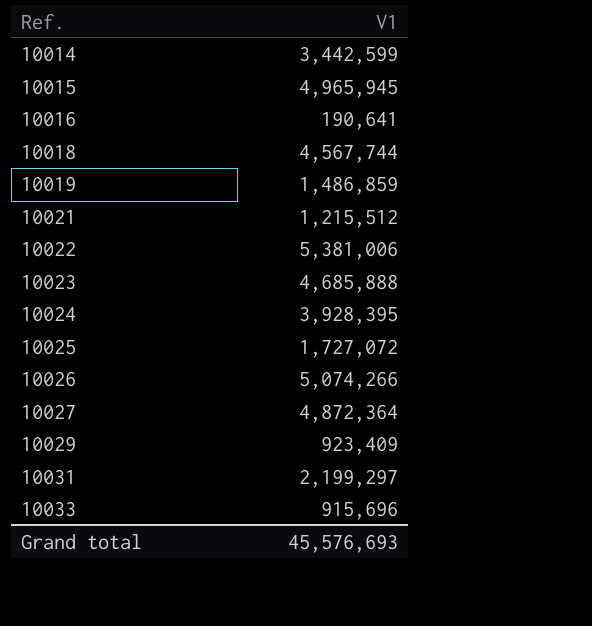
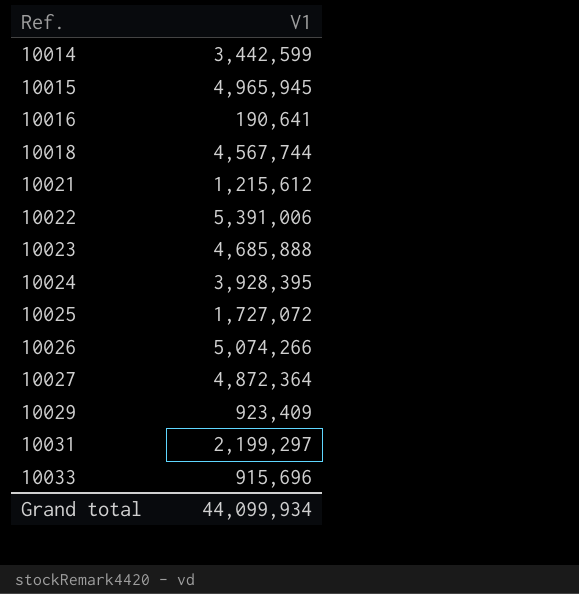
row 10019: 1,486,859 -> none
10021 | V1: 1,215,512 -> 1,215,612
10022 | V1: 5,381,006 -> 5,391,006
Grand total | V1: 45,576,693 -> 44,099,934

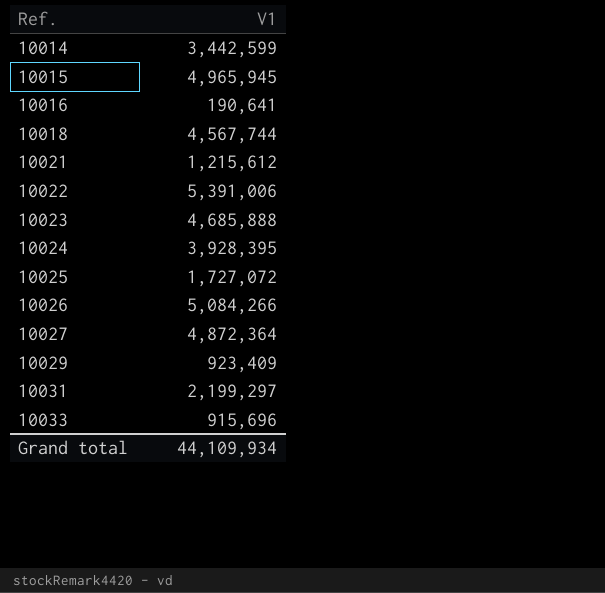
10026 | V1: 5,074,266 -> 5,084,266
Grand total | V1: 44,099,934 -> 44,109,934

